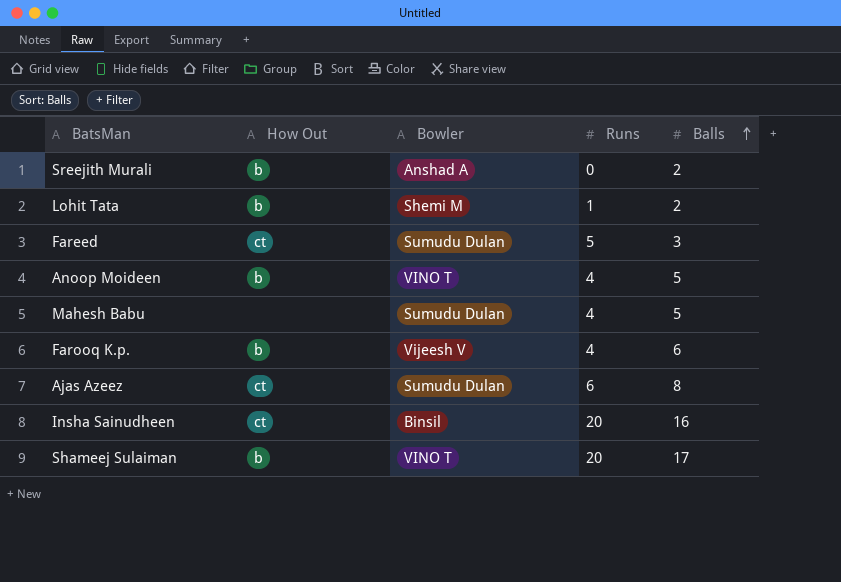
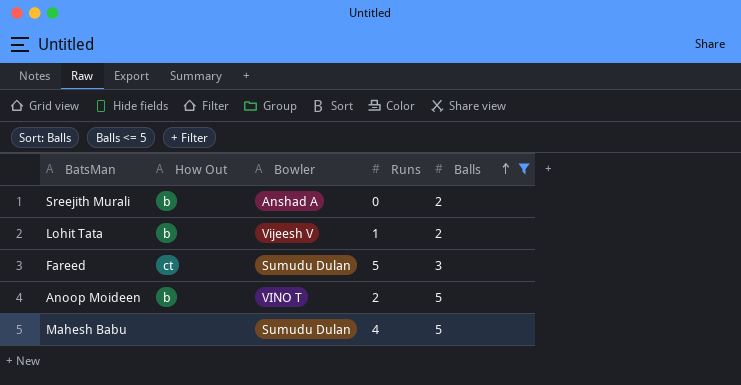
filter: none -> Balls <= 5
Lohit Tata | Bowler: Shemi M -> Vijeesh V
Anoop Moideen | Runs: 4 -> 2

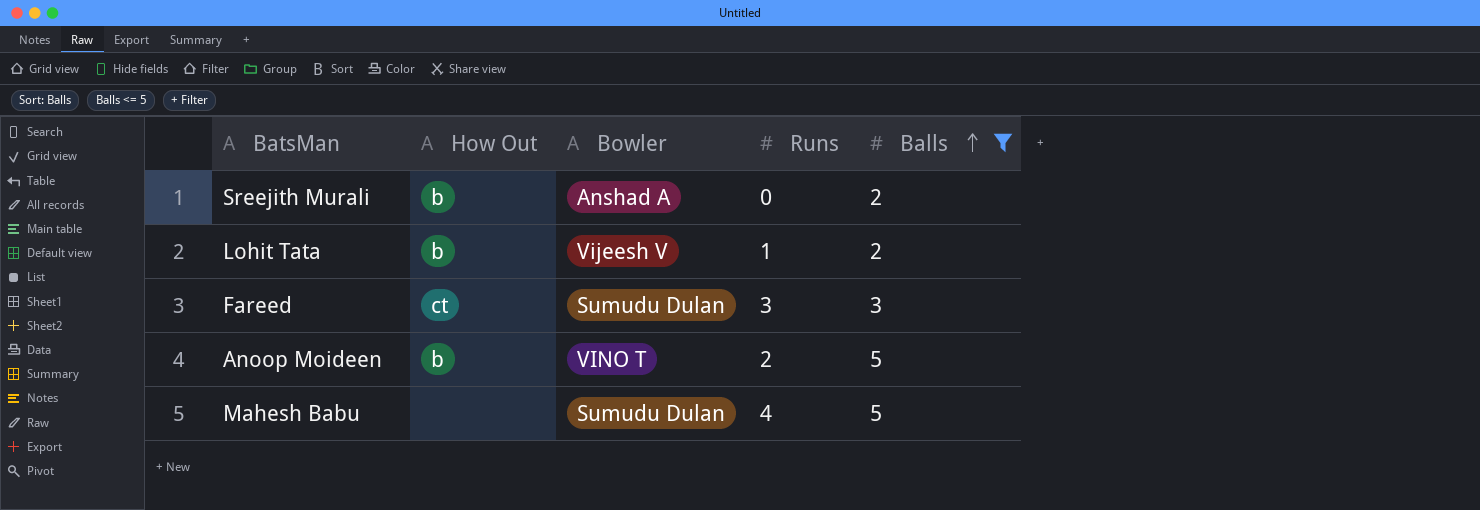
Fareed | Runs: 5 -> 3

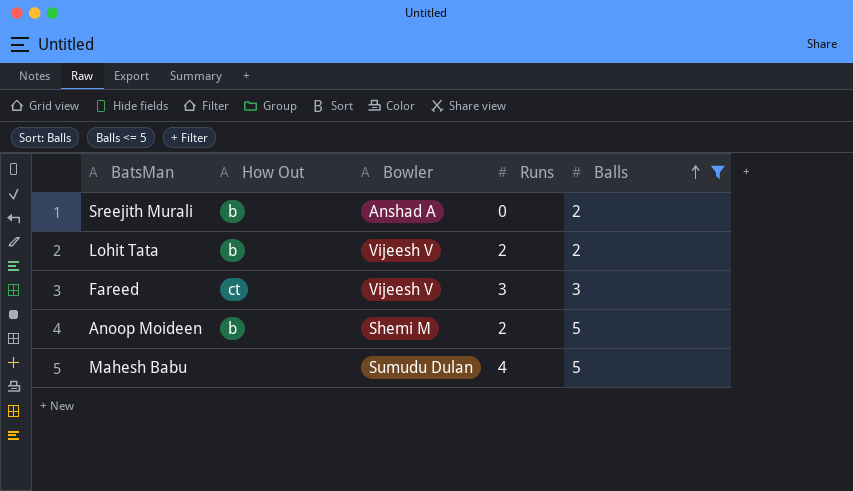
Lohit Tata | Runs: 1 -> 2
Fareed | Bowler: Sumudu Dulan -> Vijeesh V
Anoop Moideen | Bowler: VINO T -> Shemi M

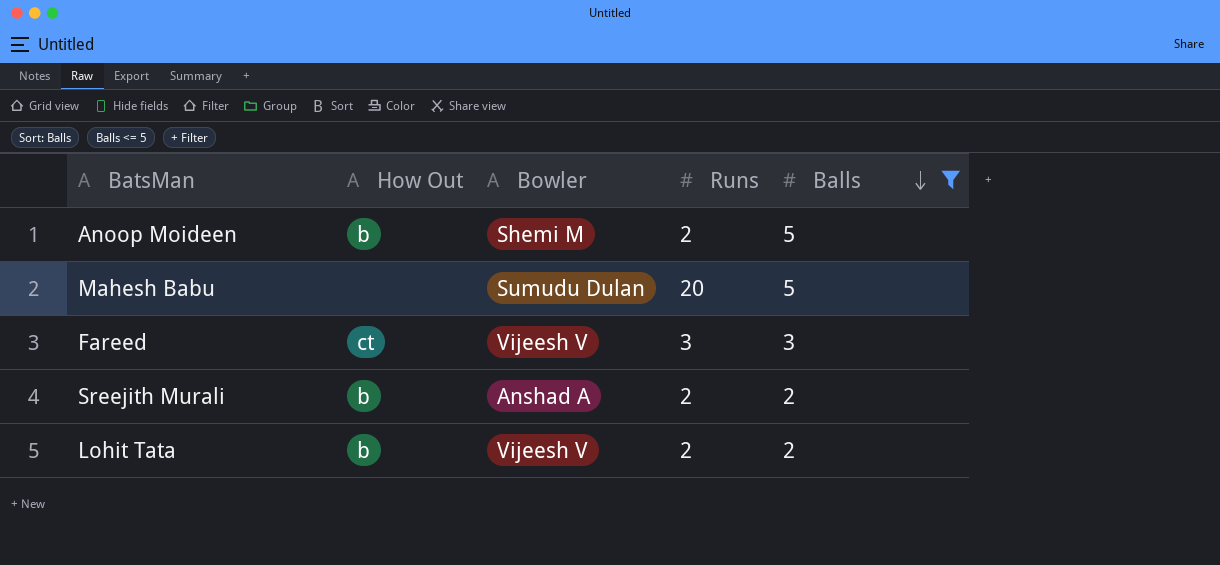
row order: Balls ascending -> Balls descending
Mahesh Babu | Runs: 4 -> 20
Sreejith Murali | Runs: 0 -> 2

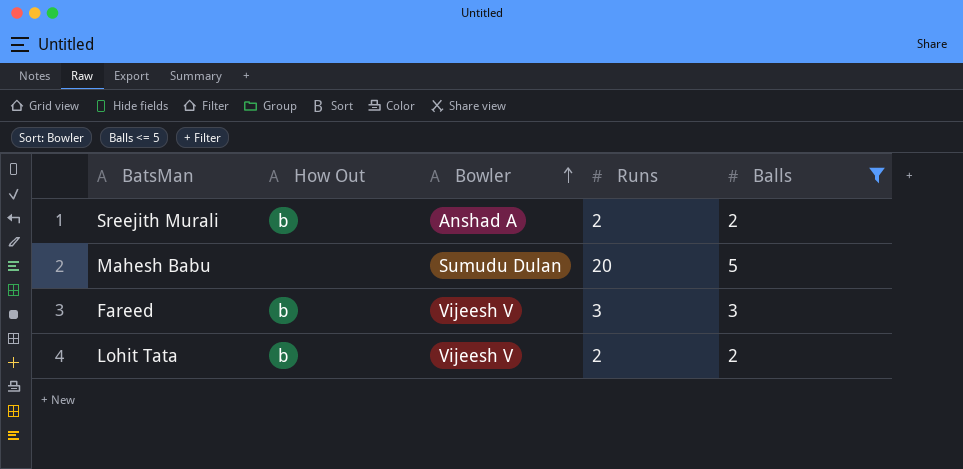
row order: Balls descending -> Bowler ascending
row Anoop Moideen: b | Shemi M | 2 | 5 -> none
Fareed | How Out: ct -> b

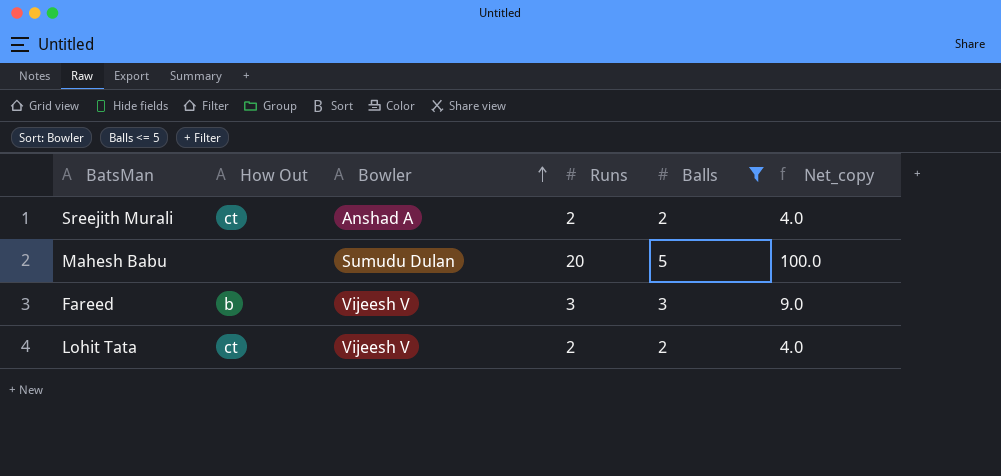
column Net_copy | formula: none -> [Runs] * [Balls]
Sreejith Murali | How Out: b -> ct
Lohit Tata | How Out: b -> ct

